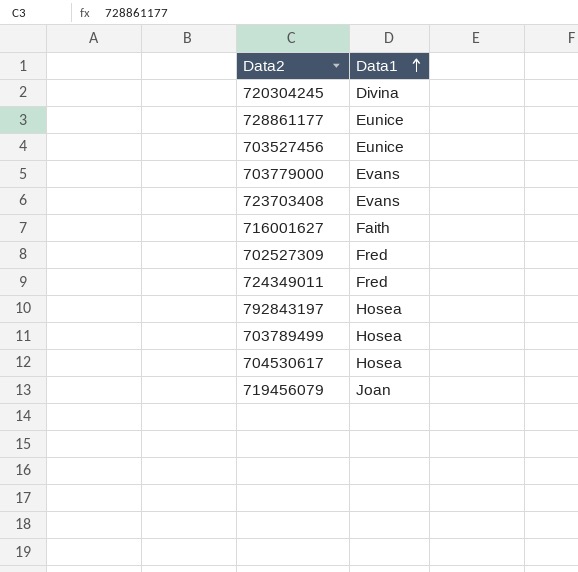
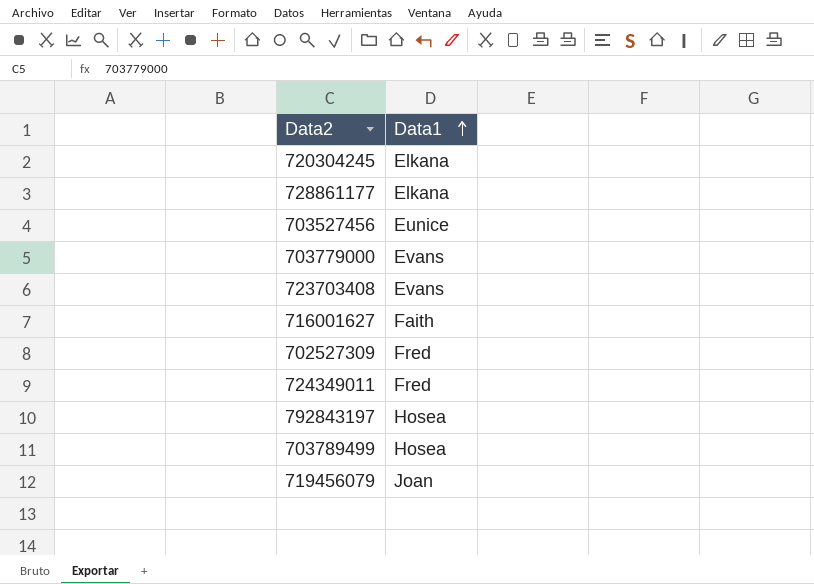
row 704530617: Hosea -> none
720304245 | Data1: Divina -> Elkana
728861177 | Data1: Eunice -> Elkana

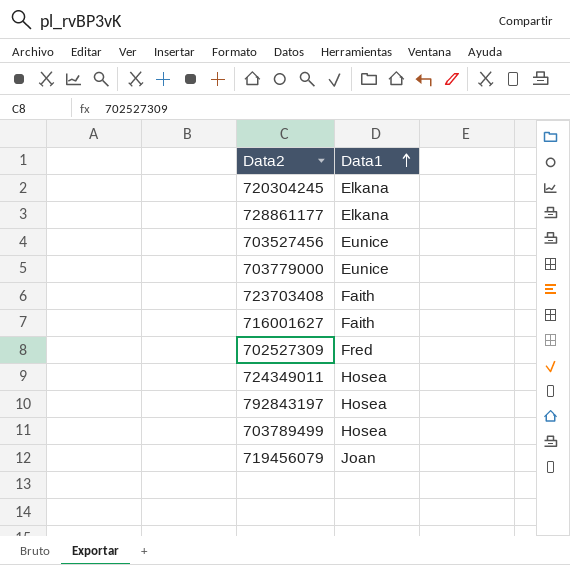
703779000 | Data1: Evans -> Eunice
723703408 | Data1: Evans -> Faith
724349011 | Data1: Fred -> Hosea

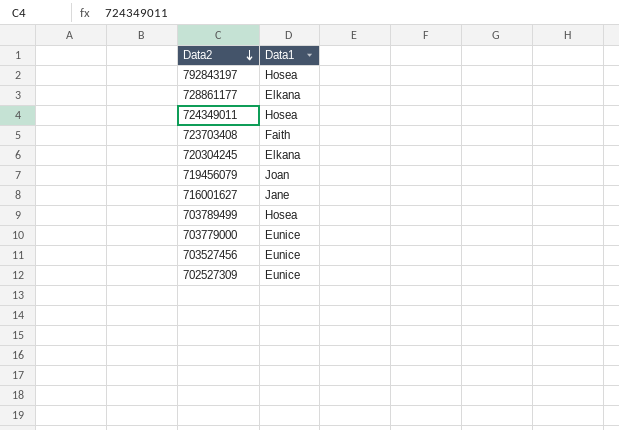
row order: Data1 ascending -> Data2 descending
716001627 | Data1: Faith -> Jane
702527309 | Data1: Fred -> Eunice

